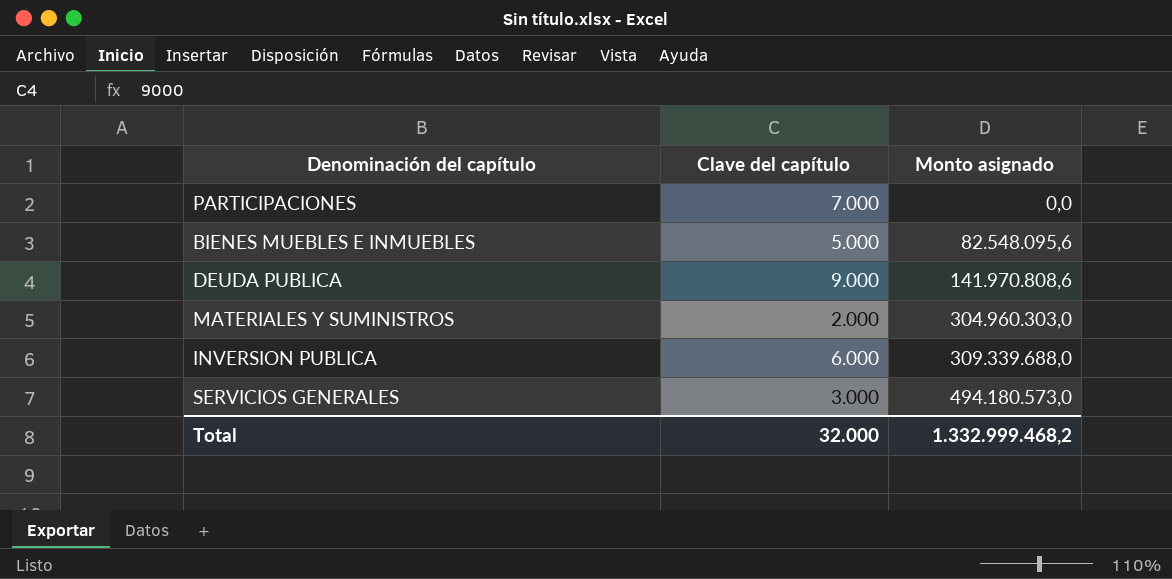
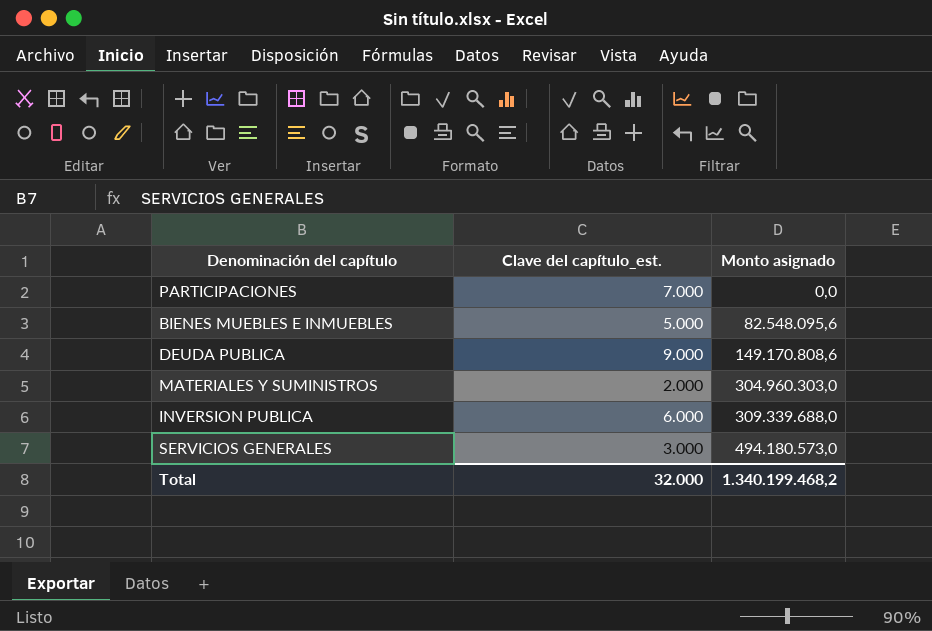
column name: Clave del capítulo -> Clave del capítulo_est.
DEUDA PUBLICA | Monto asignado: 141.970.808,6 -> 149.170.808,6
Total | Monto asignado: 1.332.999.468,2 -> 1.340.199.468,2

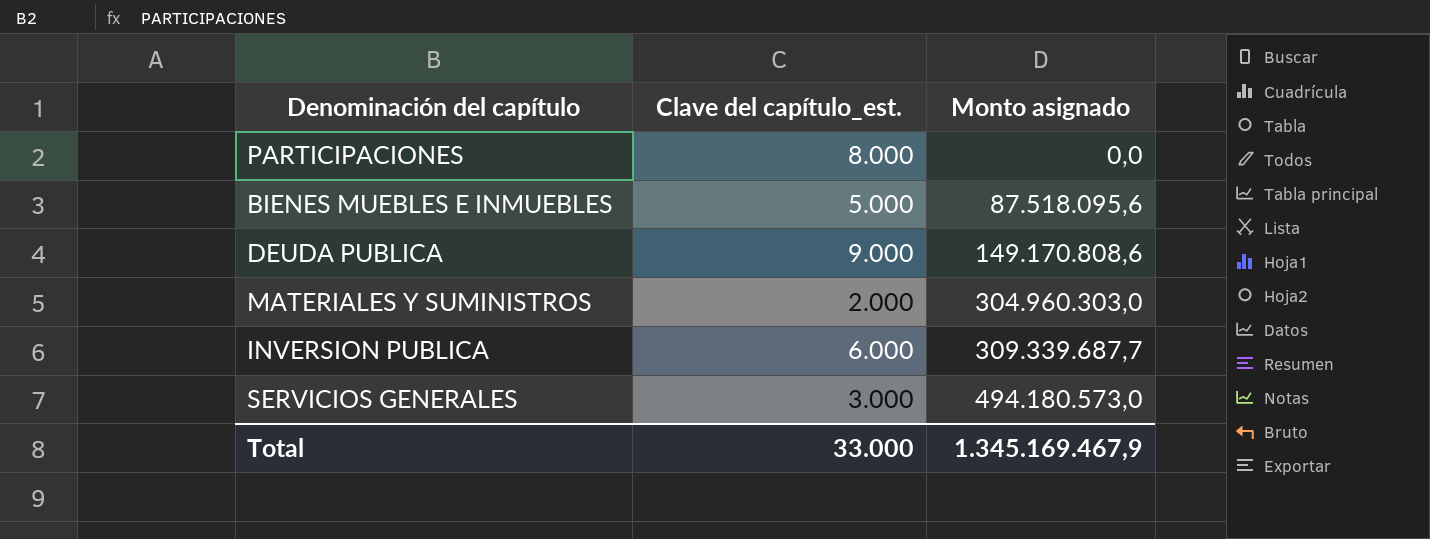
PARTICIPACIONES | Clave del capítulo_est.: 7.000 -> 8.000
BIENES MUEBLES E INMUEBLES | Monto asignado: 82.548.095,6 -> 87.518.095,6
INVERSION PUBLICA | Monto asignado: 309.339.688,0 -> 309.339.687,7
Total | Clave del capítulo_est.: 32.000 -> 33.000
Total | Monto asignado: 1.340.199.468,2 -> 1.345.169.467,9

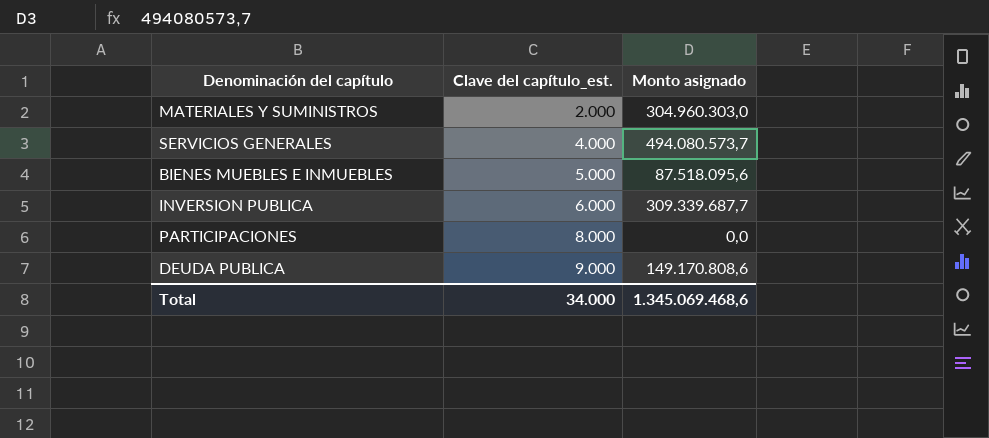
row order: Monto asignado ascending -> Clave del capítulo_est. ascending
SERVICIOS GENERALES | Clave del capítulo_est.: 3.000 -> 4.000
SERVICIOS GENERALES | Monto asignado: 494.180.573,0 -> 494.080.573,7
Total | Clave del capítulo_est.: 33.000 -> 34.000
Total | Monto asignado: 1.345.169.467,9 -> 1.345.069.468,6

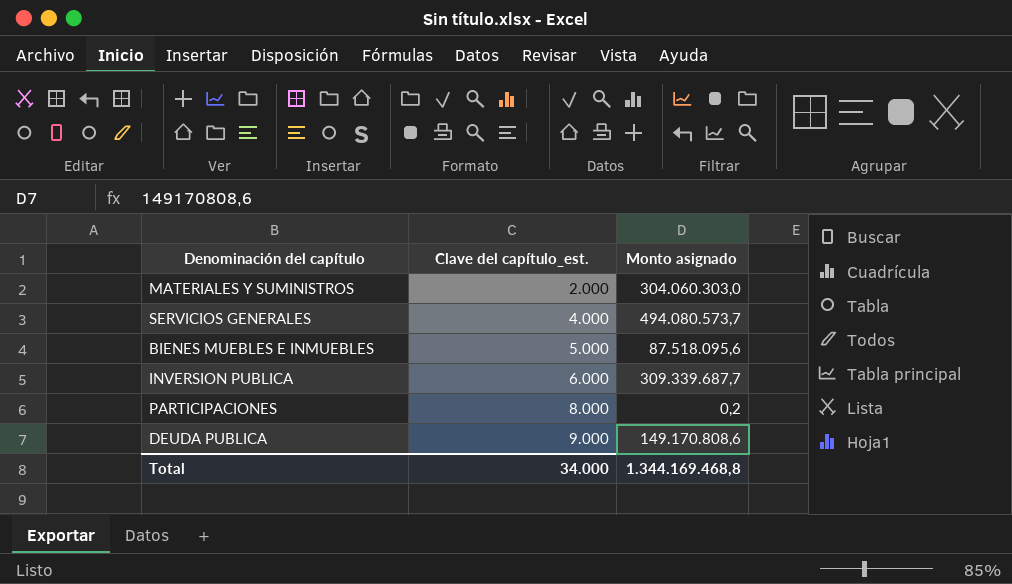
MATERIALES Y SUMINISTROS | Monto asignado: 304.960.303,0 -> 304.060.303,0
PARTICIPACIONES | Monto asignado: 0,0 -> 0,2
Total | Monto asignado: 1.345.069.468,6 -> 1.344.169.468,8

